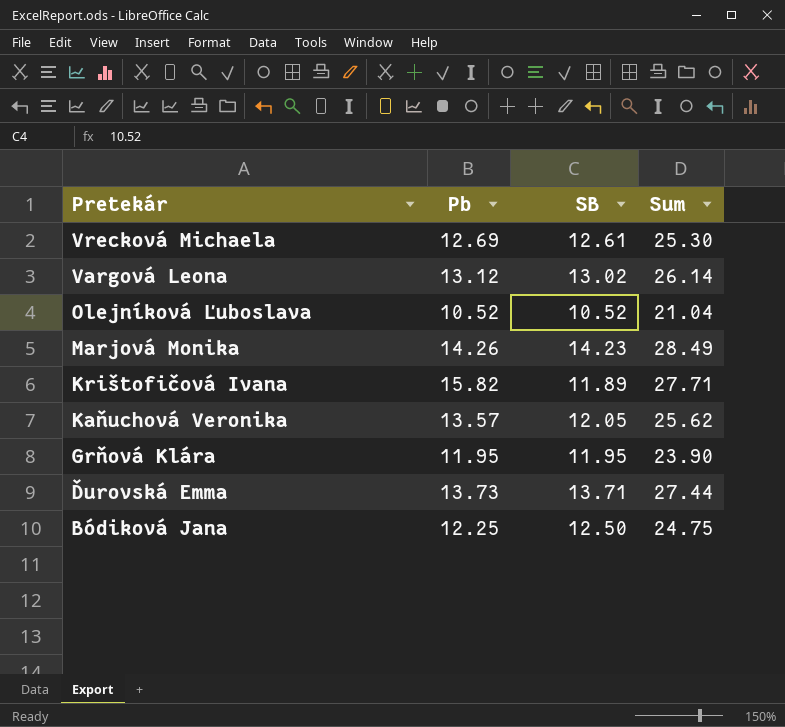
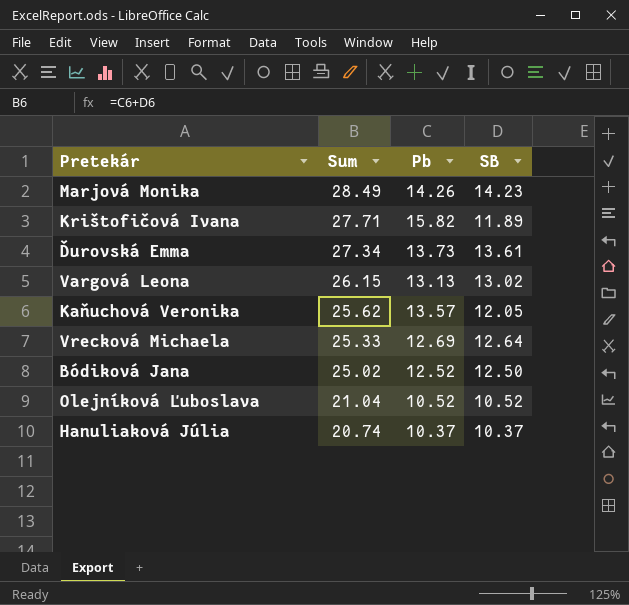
row order: Pretekár descending -> Sum descending
column Sum | position: 4 -> 2
row Grňová Klára: 11.95 | 11.95 | 23.90 -> none
Ďurovská Emma | Sum: 27.44 -> 27.34
Ďurovská Emma | SB: 13.71 -> 13.61
Vargová Leona | Sum: 26.14 -> 26.15
Vargová Leona | Pb: 13.12 -> 13.13
Vrecková Michaela | Sum: 25.30 -> 25.33
Vrecková Michaela | SB: 12.61 -> 12.64
Bódiková Jana | Sum: 24.75 -> 25.02
Bódiková Jana | Pb: 12.25 -> 12.52
row Hanuliaková Júlia: none -> 20.74 | 10.37 | 10.37

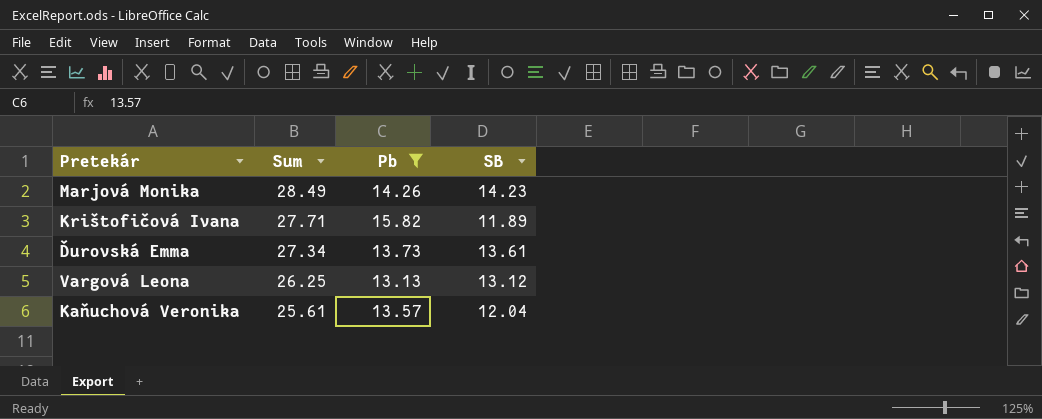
filter: none -> Pb >= 13.13
Vargová Leona | Sum: 26.15 -> 26.25
Vargová Leona | SB: 13.02 -> 13.12
Kaňuchová Veronika | Sum: 25.62 -> 25.61
Kaňuchová Veronika | SB: 12.05 -> 12.04

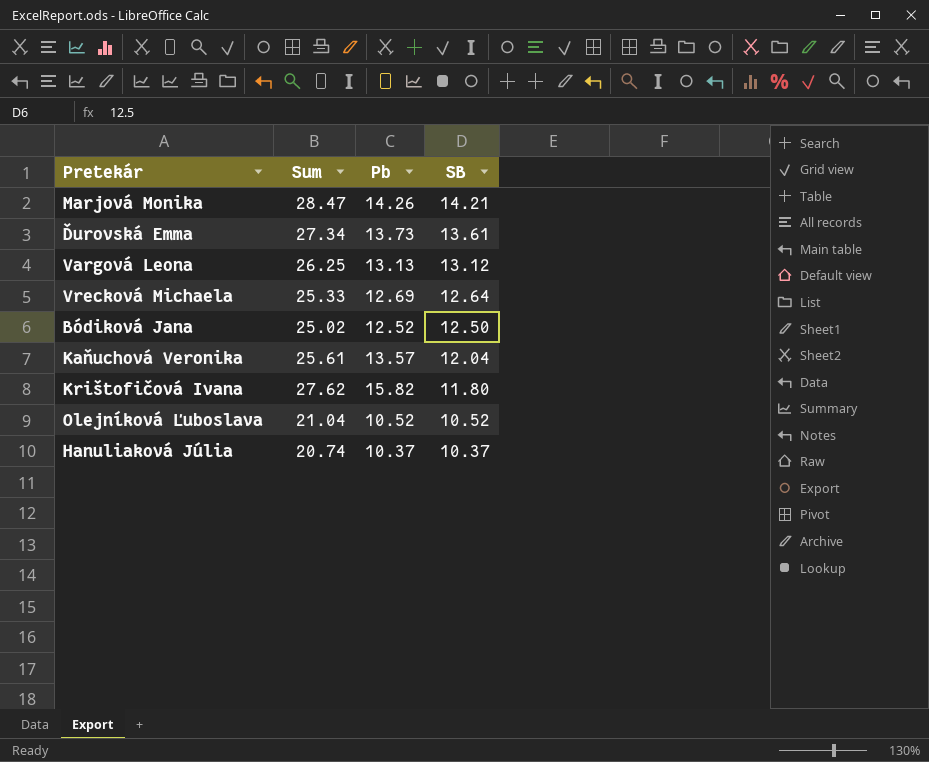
filter: Pb >= 13.13 -> none
row order: Sum descending -> SB descending
Marjová Monika | Sum: 28.49 -> 28.47
Marjová Monika | SB: 14.23 -> 14.21
Krištofičová Ivana | Sum: 27.71 -> 27.62
Krištofičová Ivana | SB: 11.89 -> 11.80

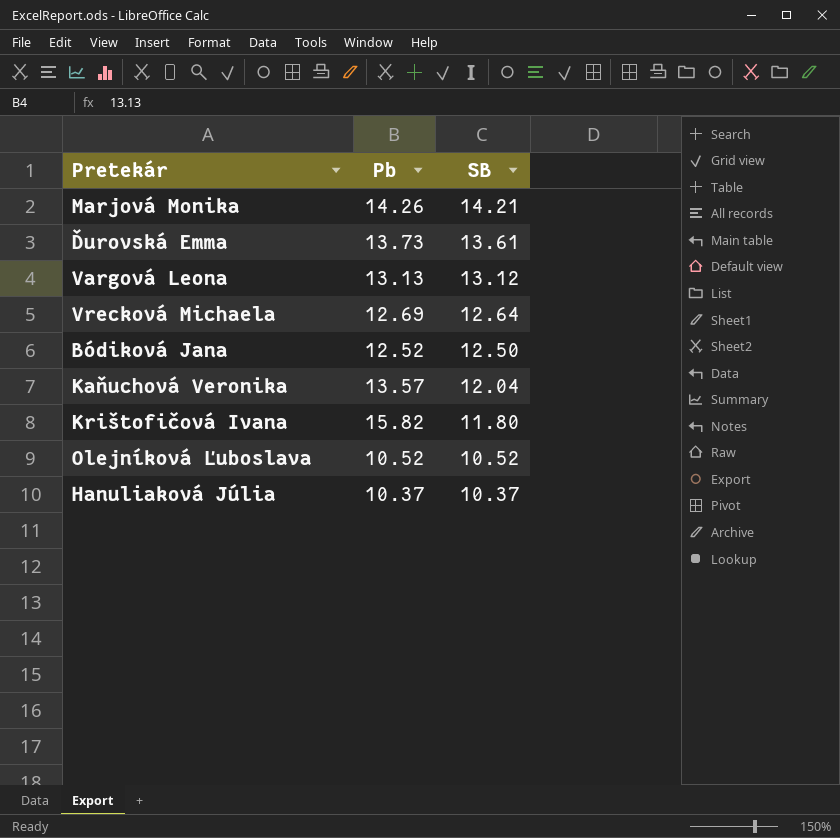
column Sum | formula: [Pb] + [SB] -> none

